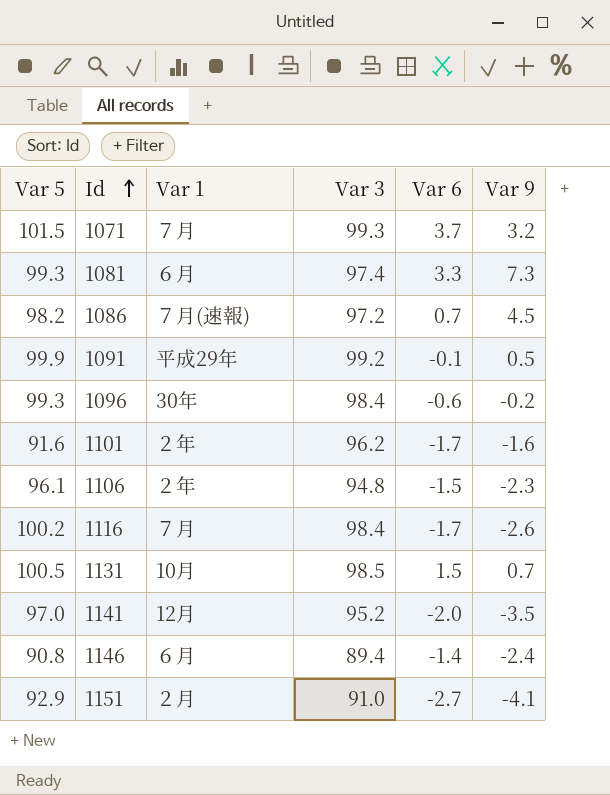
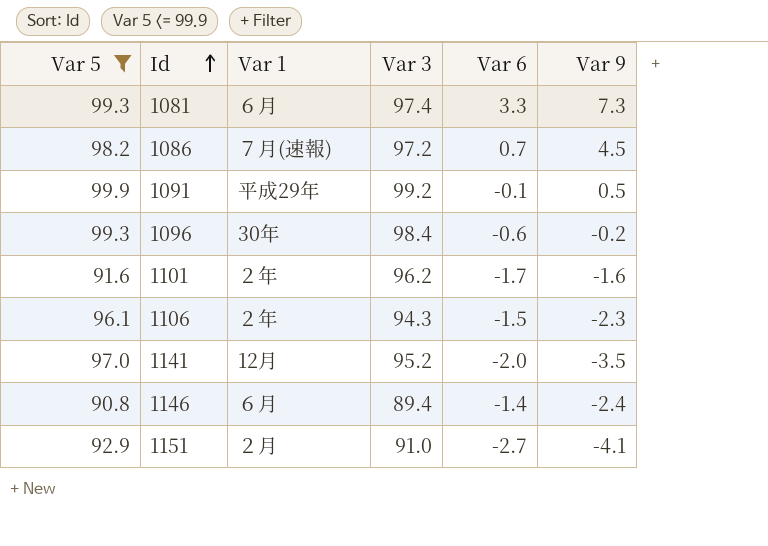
filter: none -> Var 5 <= 99.9
1106 | Var 3: 94.8 -> 94.3

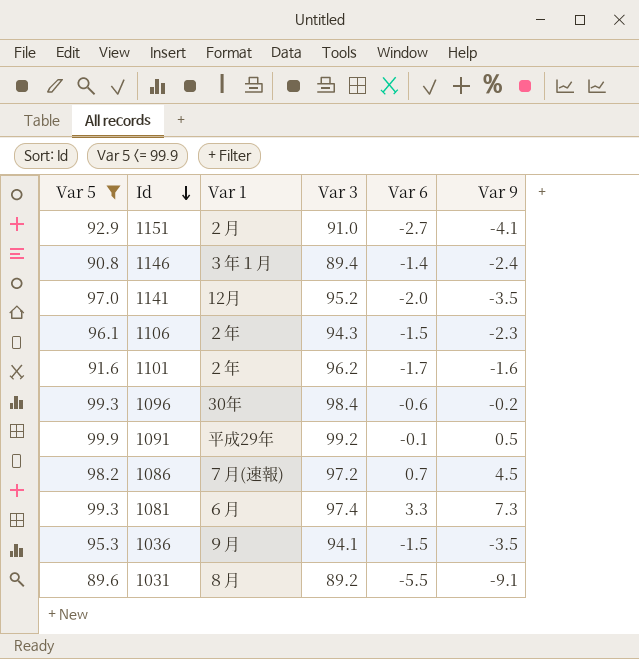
row order: Id ascending -> Id descending
1146 | Var 1: ６月 -> ３年１月
row 1036: none -> 95.3 | ９月 | 94.1 | -1.5 | -3.5
row 1031: none -> 89.6 | ８月 | 89.2 | -5.5 | -9.1

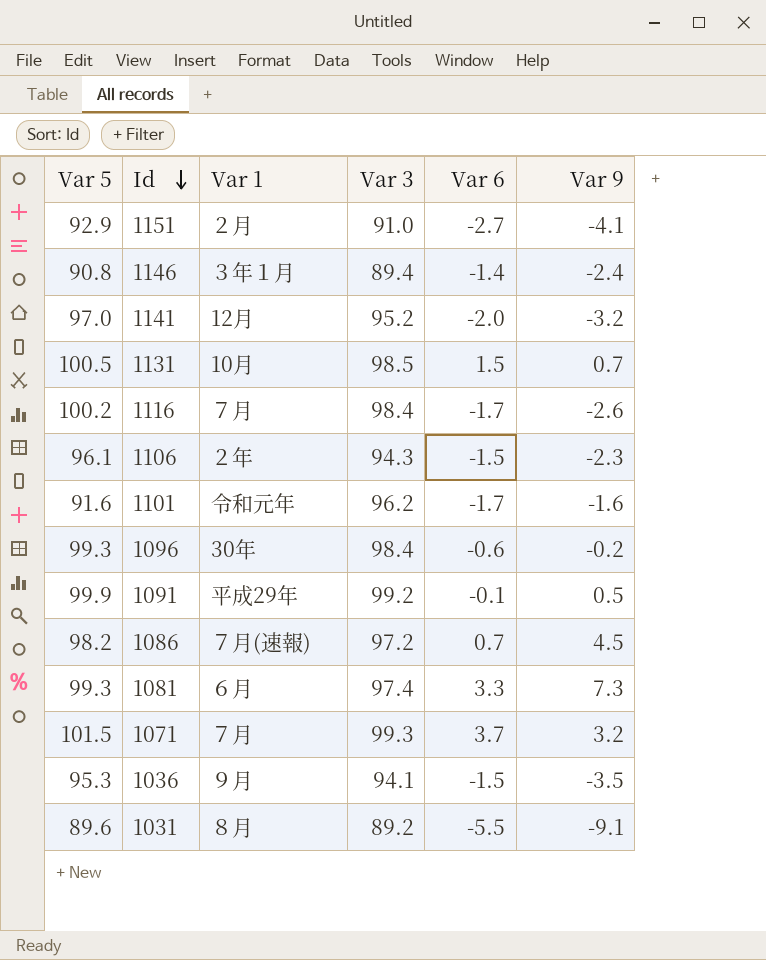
filter: Var 5 <= 99.9 -> none
1141 | Var 9: -3.5 -> -3.2
1101 | Var 1: ２年 -> 令和元年

